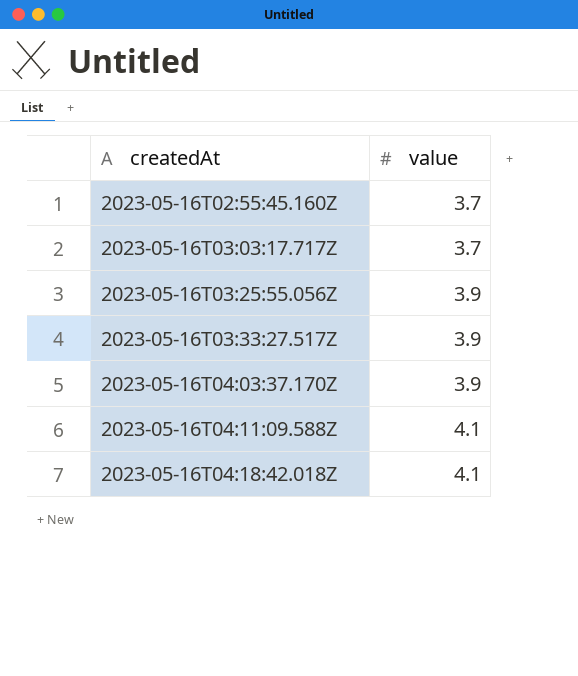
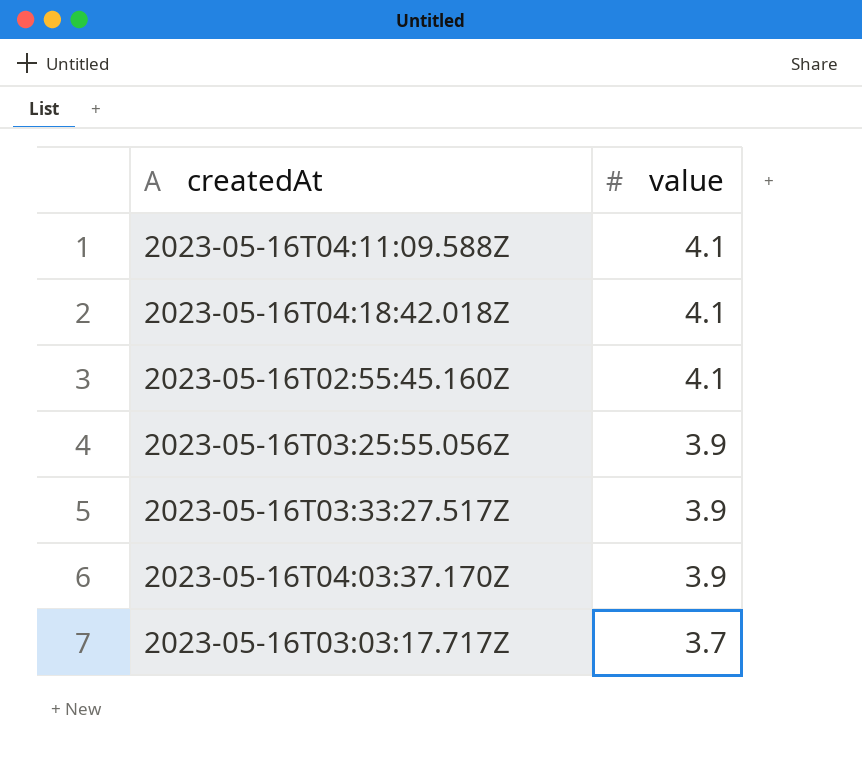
row order: createdAt ascending -> value descending
2023-05-16T02:55:45.160Z | value: 3.7 -> 4.1

